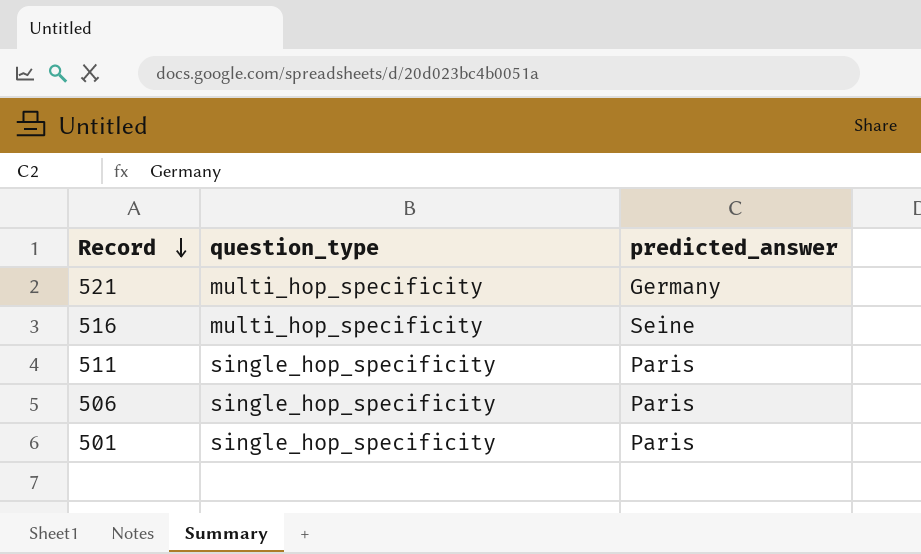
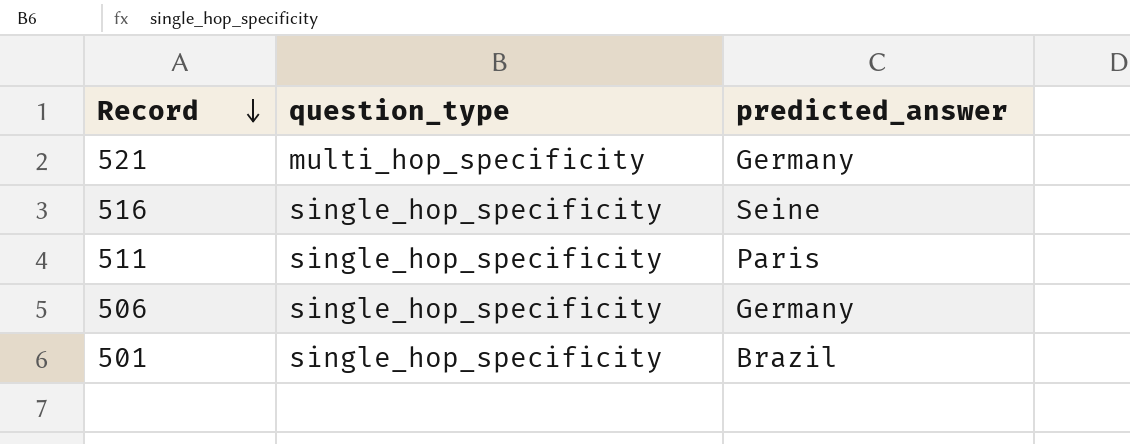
516 | question_type: multi_hop_specificity -> single_hop_specificity
506 | predicted_answer: Paris -> Germany
501 | predicted_answer: Paris -> Brazil

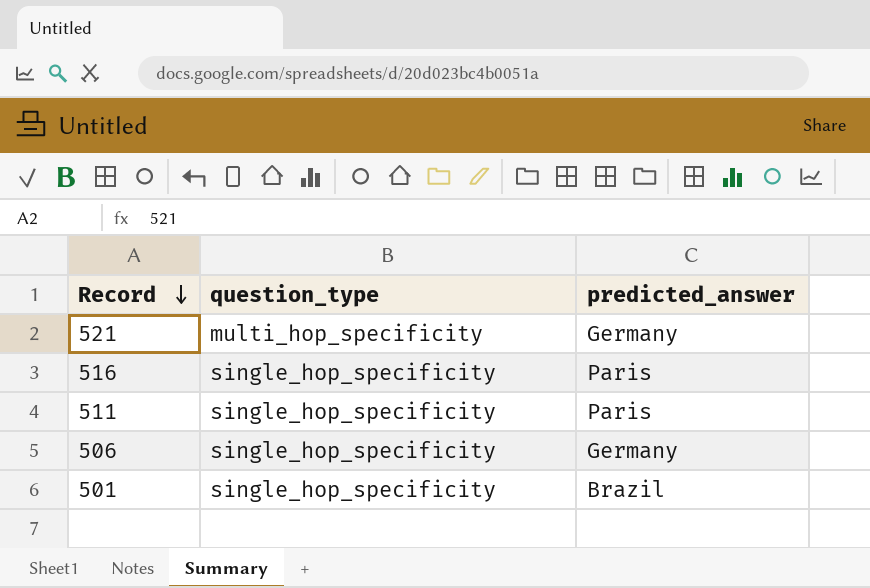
516 | predicted_answer: Seine -> Paris

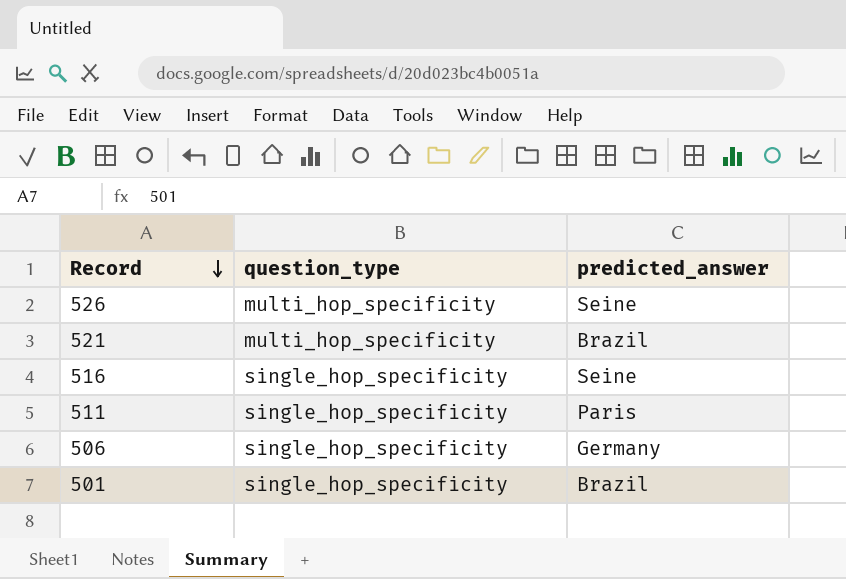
row 526: none -> multi_hop_specificity | Seine
521 | predicted_answer: Germany -> Brazil
516 | predicted_answer: Paris -> Seine

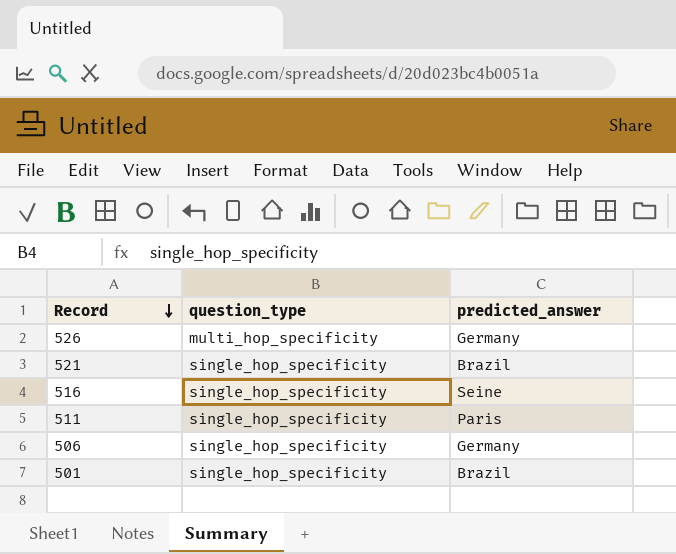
526 | predicted_answer: Seine -> Germany
521 | question_type: multi_hop_specificity -> single_hop_specificity

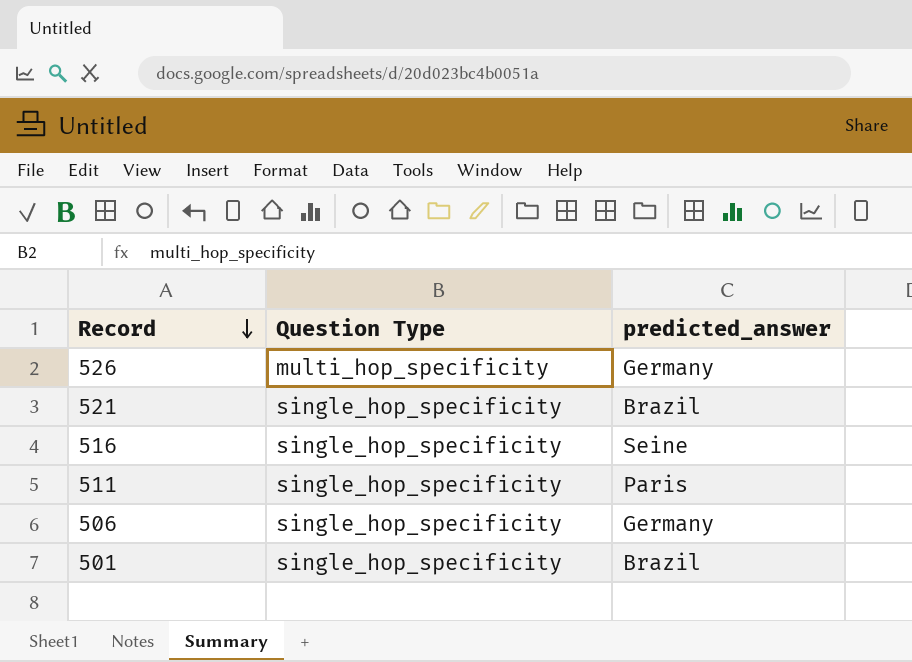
column name: question_type -> Question Type

